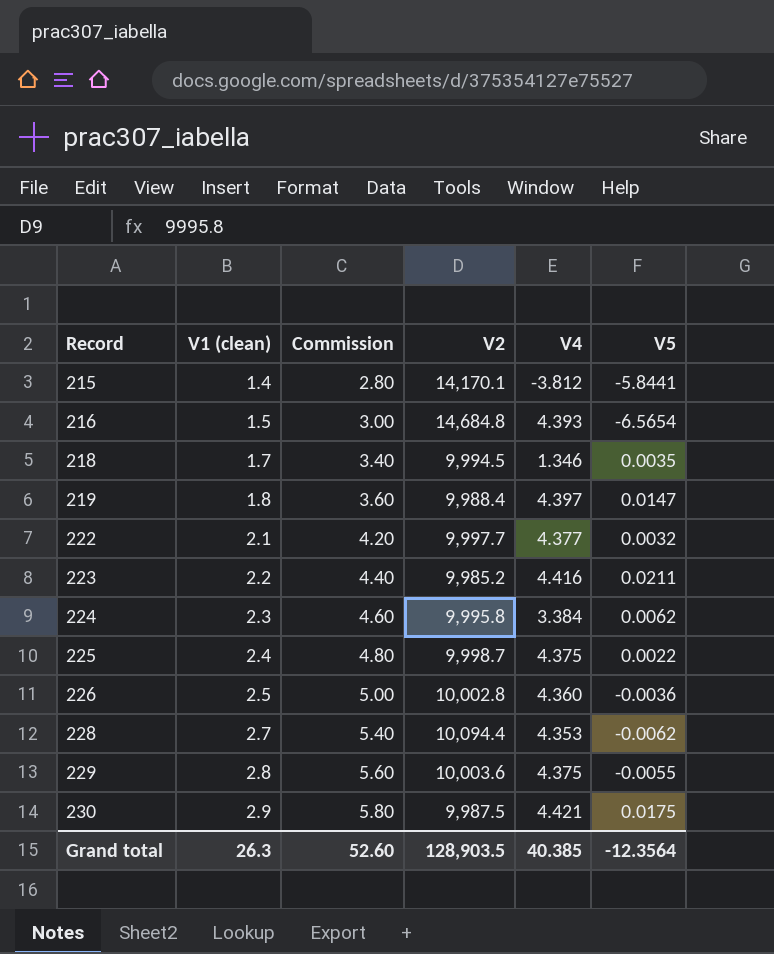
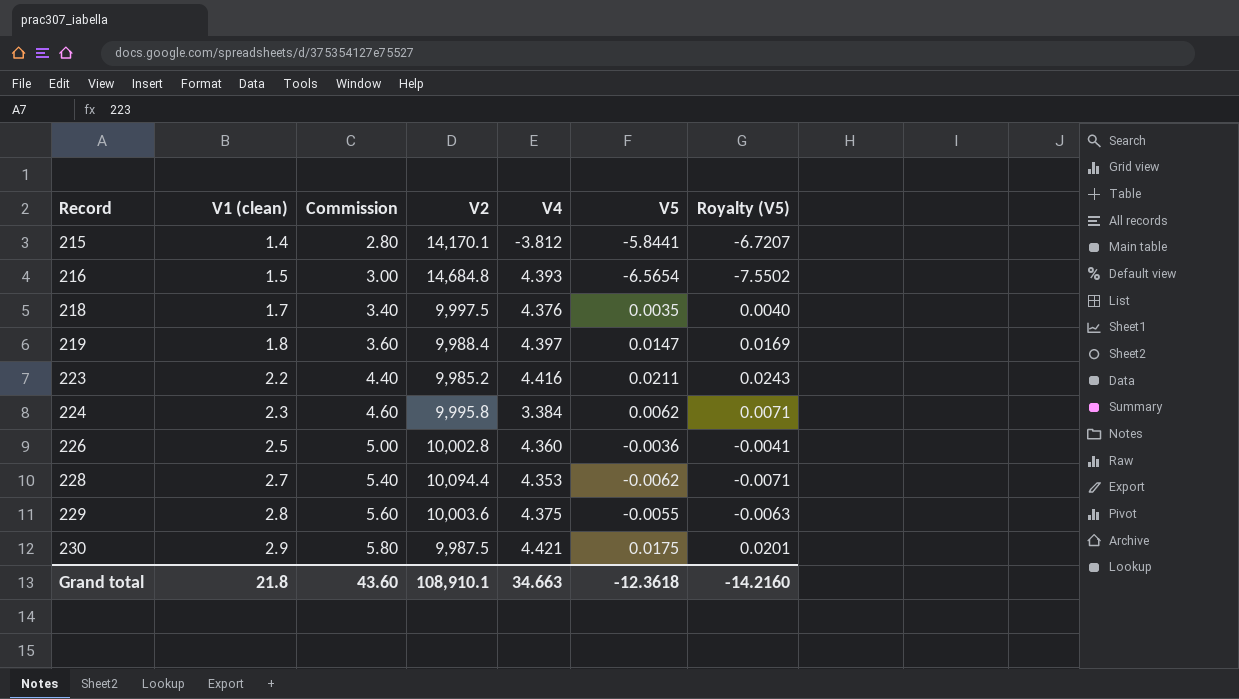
column Royalty (V5) | formula: none -> [V5] * 1.15
row 222: 2.1 | 4.20 | 9,997.7 | 4.377 | 0.0032 -> none
row 225: 2.4 | 4.80 | 9,998.7 | 4.375 | 0.0022 -> none
218 | V2: 9,994.5 -> 9,997.5
218 | V4: 1.346 -> 4.376
Grand total | V1 (clean): 26.3 -> 21.8
Grand total | Commission: 52.60 -> 43.60
Grand total | V2: 128,903.5 -> 108,910.1
Grand total | V4: 40.385 -> 34.663
Grand total | V5: -12.3564 -> -12.3618

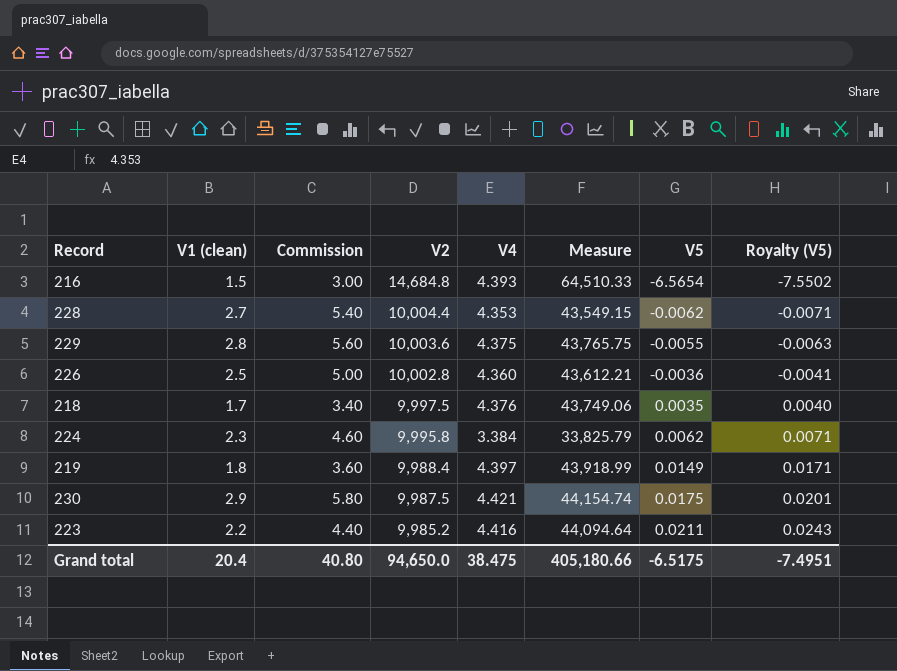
row order: Record ascending -> V2 descending
column Measure | formula: none -> [V2] * [V4]
row 215: 1.4 | 2.80 | 14,170.1 | -3.812 | -5.8441 | -6.7207 -> none
228 | V2: 10,094.4 -> 10,004.4
219 | V5: 0.0147 -> 0.0149
219 | Royalty (V5): 0.0169 -> 0.0171
Grand total | V1 (clean): 21.8 -> 20.4
Grand total | Commission: 43.60 -> 40.80
Grand total | V2: 108,910.1 -> 94,650.0
Grand total | V4: 34.663 -> 38.475
Grand total | V5: -12.3618 -> -6.5175
Grand total | Royalty (V5): -14.2160 -> -7.4951

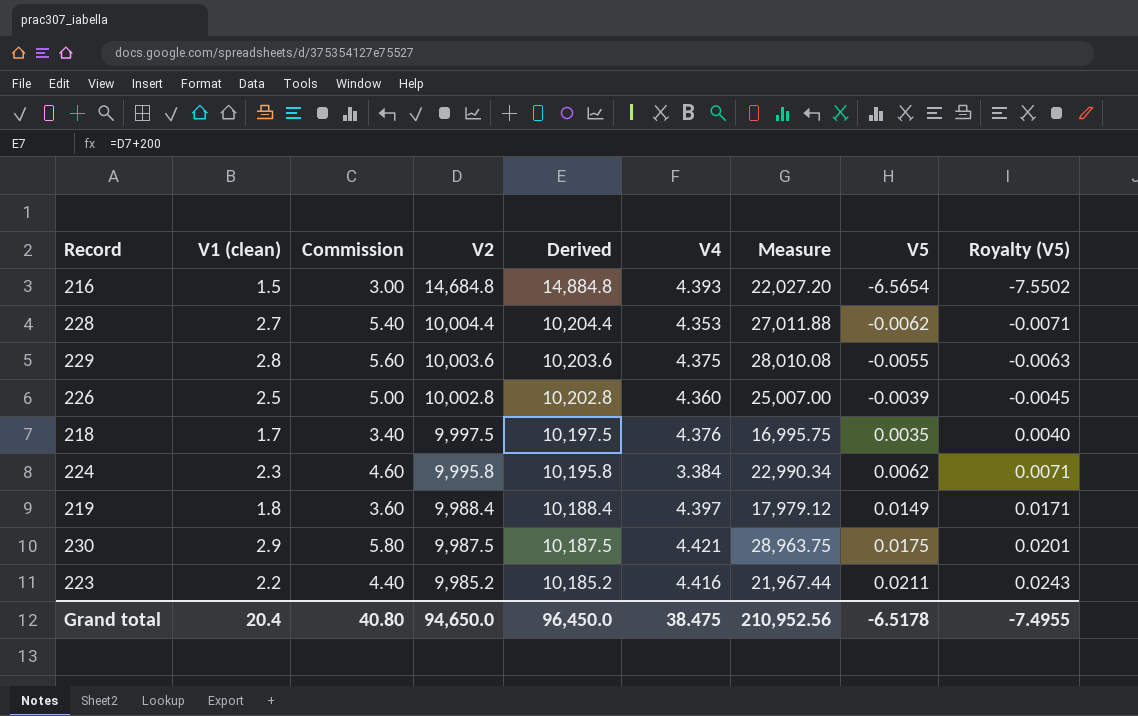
column Derived | formula: none -> [V2] + 200
column Measure | formula: [V2] * [V4] -> [V1 (clean)] * [V2]
226 | V5: -0.0036 -> -0.0039
226 | Royalty (V5): -0.0041 -> -0.0045
Grand total | Measure: 405,180.66 -> 210,952.56
Grand total | V5: -6.5175 -> -6.5178
Grand total | Royalty (V5): -7.4951 -> -7.4955

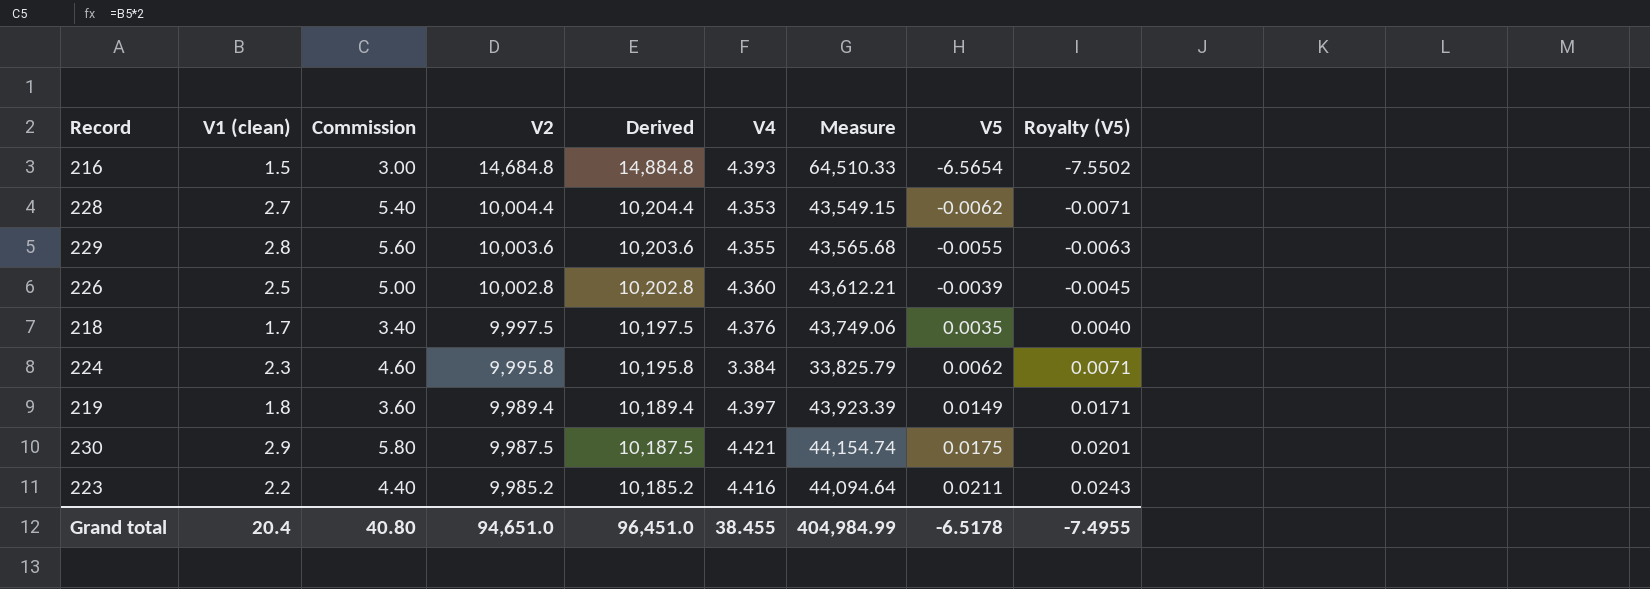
column Measure | formula: [V1 (clean)] * [V2] -> [V2] * [V4]
229 | V4: 4.375 -> 4.355
219 | V2: 9,988.4 -> 9,989.4
219 | Derived: 10,188.4 -> 10,189.4
Grand total | V2: 94,650.0 -> 94,651.0
Grand total | Derived: 96,450.0 -> 96,451.0
Grand total | V4: 38.475 -> 38.455
Grand total | Measure: 210,952.56 -> 404,984.99

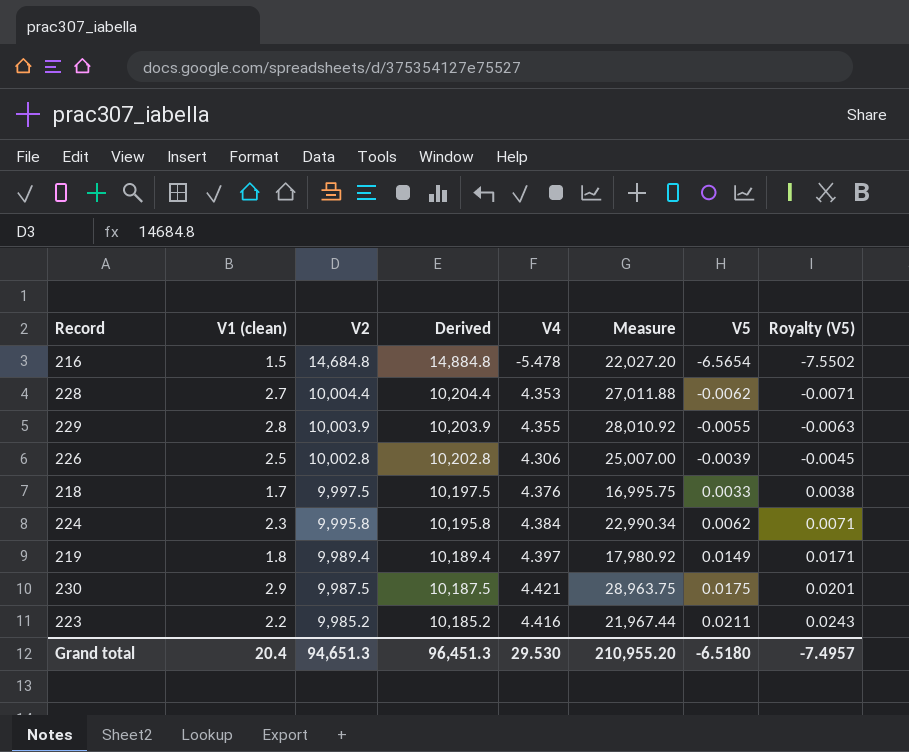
column Commission | formula: [V1 (clean)] * 2 -> none
column Measure | formula: [V2] * [V4] -> [V1 (clean)] * [V2]
216 | V4: 4.393 -> -5.478
229 | V2: 10,003.6 -> 10,003.9
229 | Derived: 10,203.6 -> 10,203.9
226 | V4: 4.360 -> 4.306
218 | V5: 0.0035 -> 0.0033
218 | Royalty (V5): 0.0040 -> 0.0038
224 | V4: 3.384 -> 4.384
Grand total | V2: 94,651.0 -> 94,651.3
Grand total | Derived: 96,451.0 -> 96,451.3
Grand total | V4: 38.455 -> 29.530
Grand total | Measure: 404,984.99 -> 210,955.20
Grand total | V5: -6.5178 -> -6.5180
Grand total | Royalty (V5): -7.4955 -> -7.4957

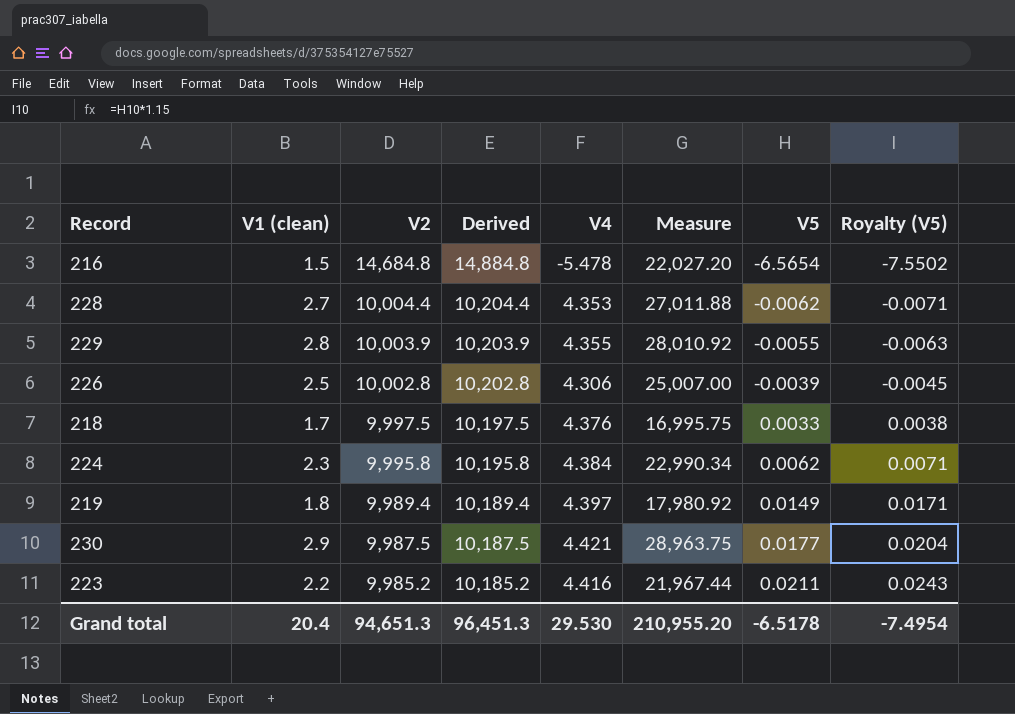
230 | V5: 0.0175 -> 0.0177
230 | Royalty (V5): 0.0201 -> 0.0204
Grand total | V5: -6.5180 -> -6.5178
Grand total | Royalty (V5): -7.4957 -> -7.4954

